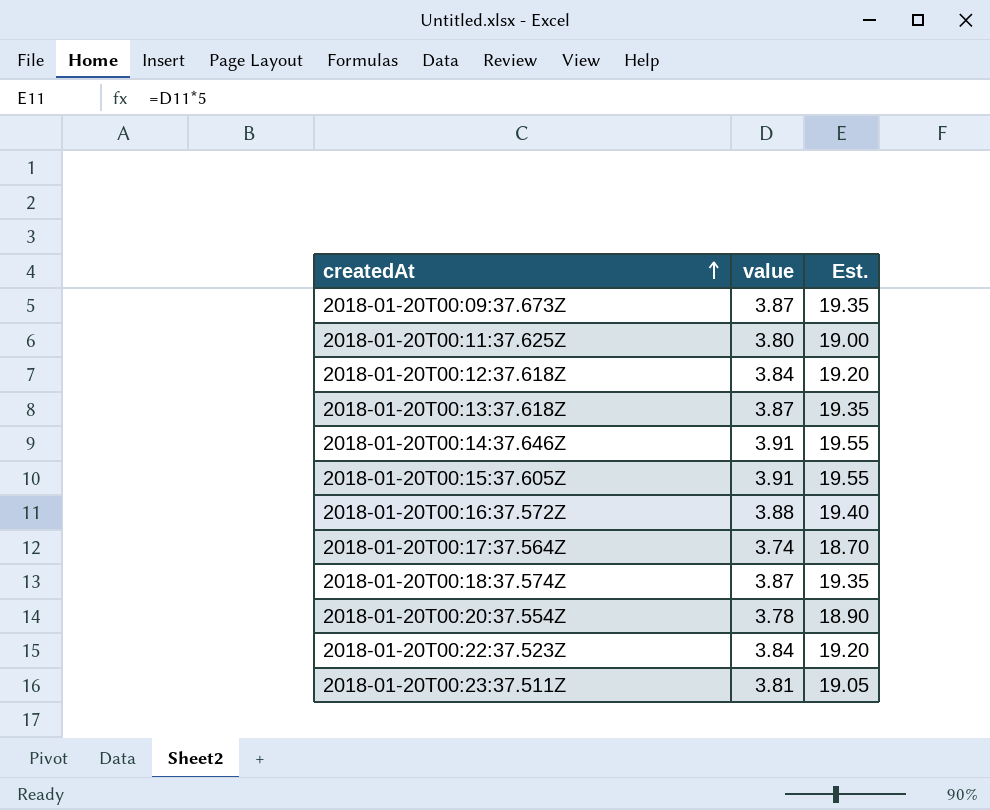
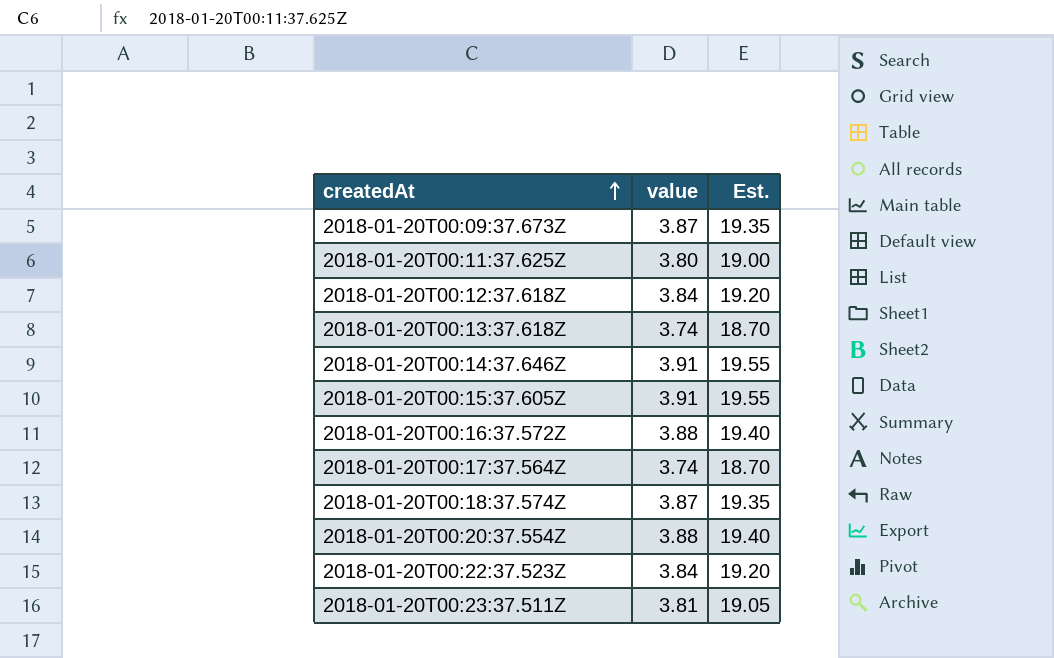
2018-01-20T00:13:37.618Z | value: 3.87 -> 3.74
2018-01-20T00:13:37.618Z | Est.: 19.35 -> 18.70
2018-01-20T00:20:37.554Z | value: 3.78 -> 3.88
2018-01-20T00:20:37.554Z | Est.: 18.90 -> 19.40

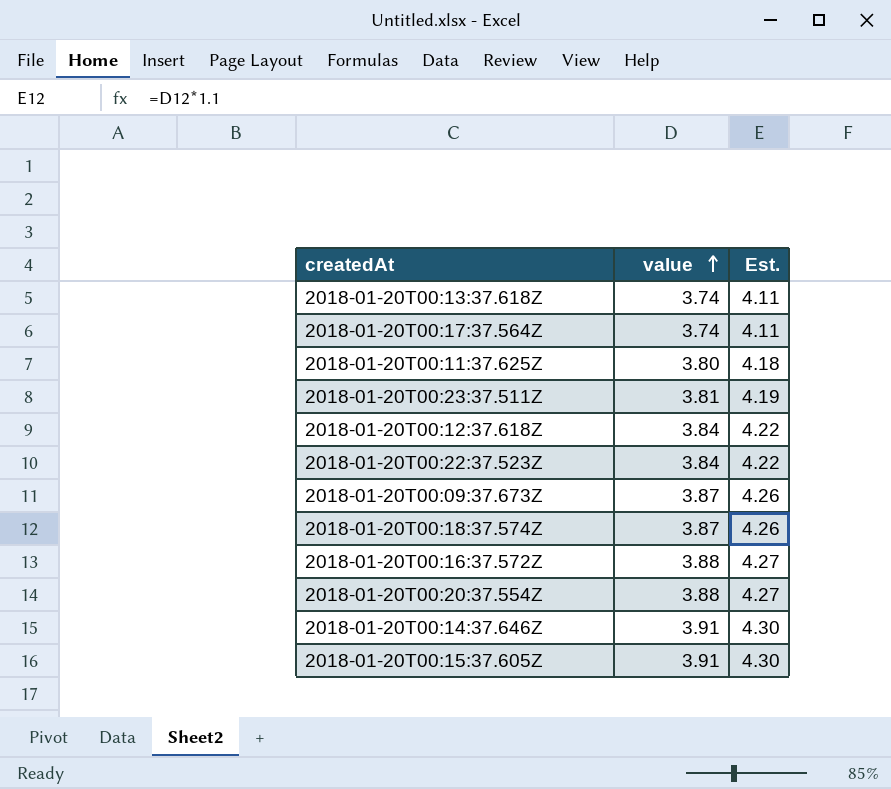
row order: createdAt ascending -> value ascending
column Est. | formula: [value] * 5 -> [value] * 1.1

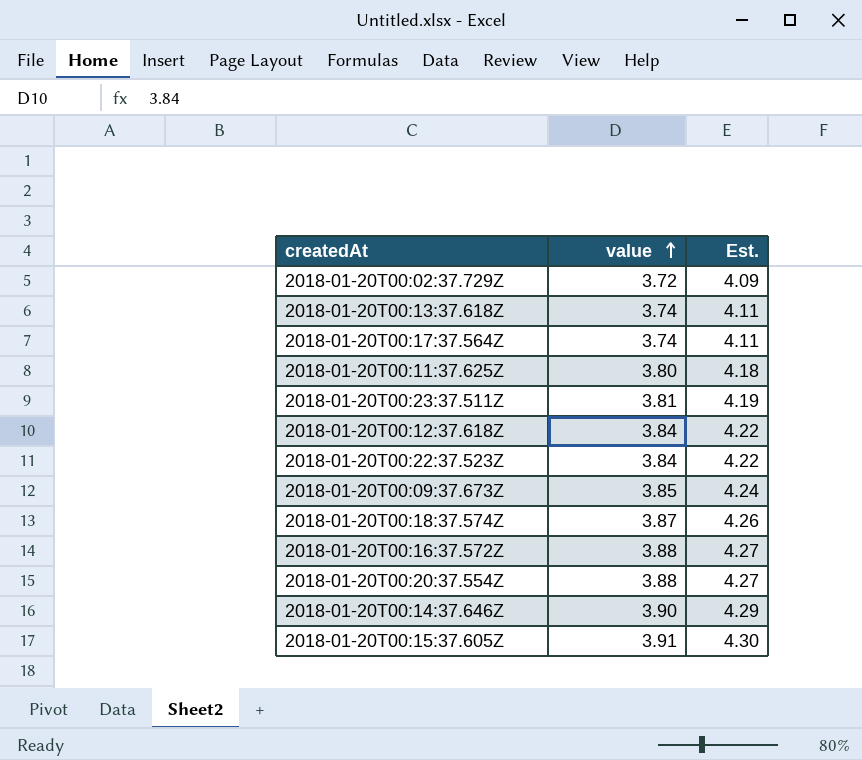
row 2018-01-20T00:02:37.729Z: none -> 3.72 | 4.09
2018-01-20T00:09:37.673Z | value: 3.87 -> 3.85
2018-01-20T00:09:37.673Z | Est.: 4.26 -> 4.24
2018-01-20T00:14:37.646Z | value: 3.91 -> 3.90
2018-01-20T00:14:37.646Z | Est.: 4.30 -> 4.29

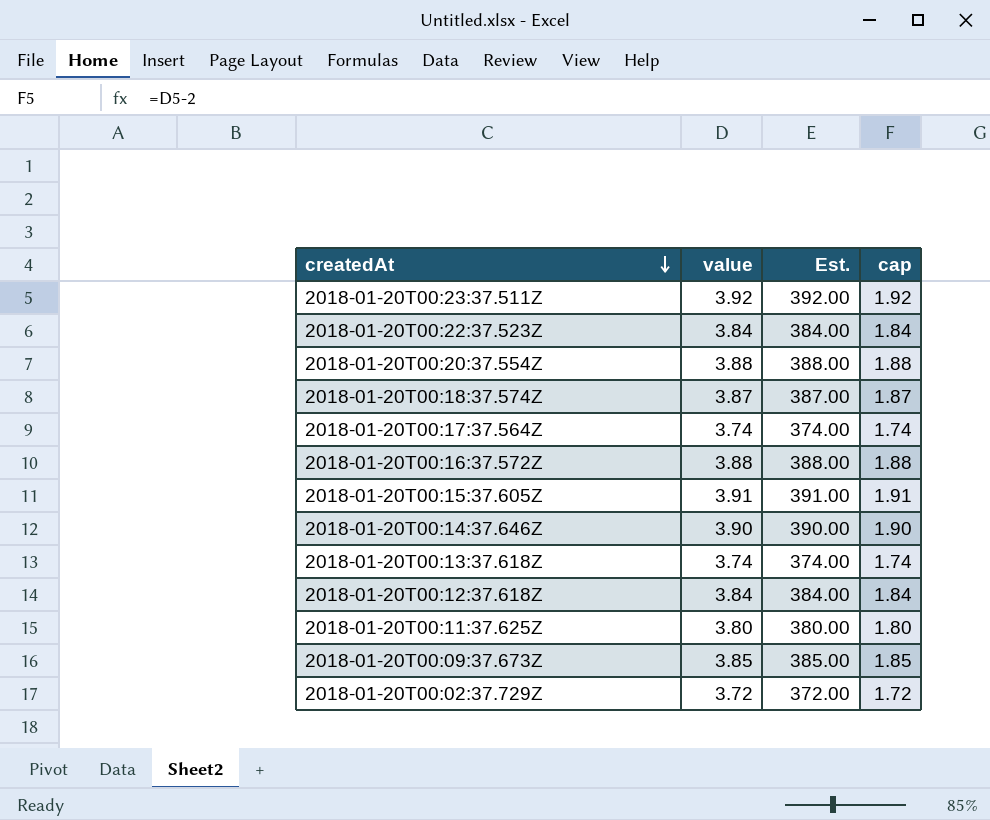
row order: value ascending -> createdAt descending
column Est. | formula: [value] * 1.1 -> [value] * 100
column cap | formula: none -> [value] - 2
2018-01-20T00:23:37.511Z | value: 3.81 -> 3.92

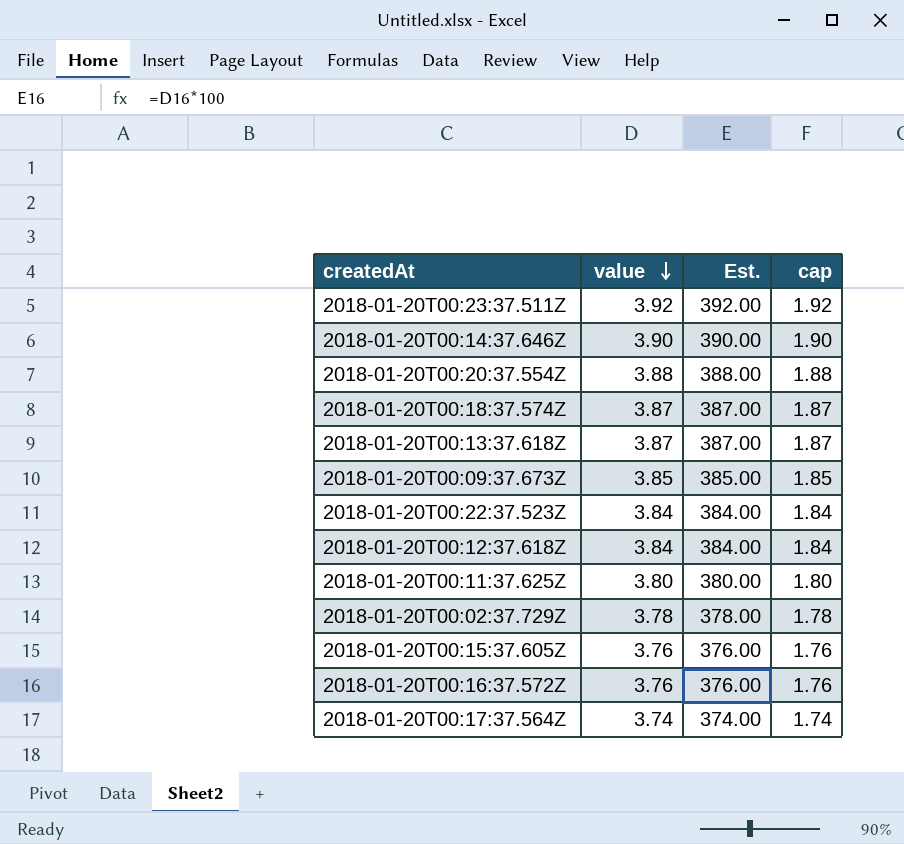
row order: createdAt descending -> value descending
2018-01-20T00:13:37.618Z | value: 3.74 -> 3.87
2018-01-20T00:13:37.618Z | Est.: 374.00 -> 387.00
2018-01-20T00:13:37.618Z | cap: 1.74 -> 1.87
2018-01-20T00:02:37.729Z | value: 3.72 -> 3.78
2018-01-20T00:02:37.729Z | Est.: 372.00 -> 378.00
2018-01-20T00:02:37.729Z | cap: 1.72 -> 1.78
2018-01-20T00:15:37.605Z | value: 3.91 -> 3.76
2018-01-20T00:15:37.605Z | Est.: 391.00 -> 376.00
2018-01-20T00:15:37.605Z | cap: 1.91 -> 1.76
2018-01-20T00:16:37.572Z | value: 3.88 -> 3.76
2018-01-20T00:16:37.572Z | Est.: 388.00 -> 376.00
2018-01-20T00:16:37.572Z | cap: 1.88 -> 1.76

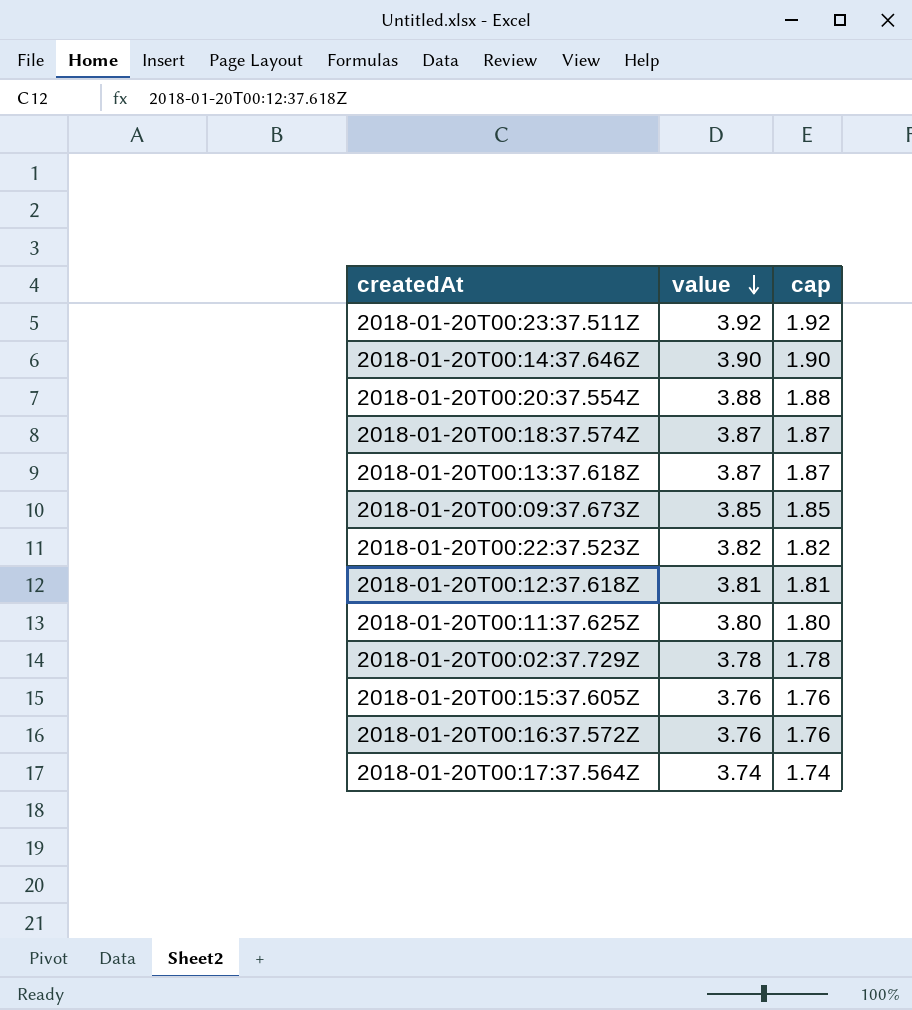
column Est. | formula: [value] * 100 -> none
2018-01-20T00:22:37.523Z | value: 3.84 -> 3.82
2018-01-20T00:22:37.523Z | cap: 1.84 -> 1.82
2018-01-20T00:12:37.618Z | value: 3.84 -> 3.81
2018-01-20T00:12:37.618Z | cap: 1.84 -> 1.81

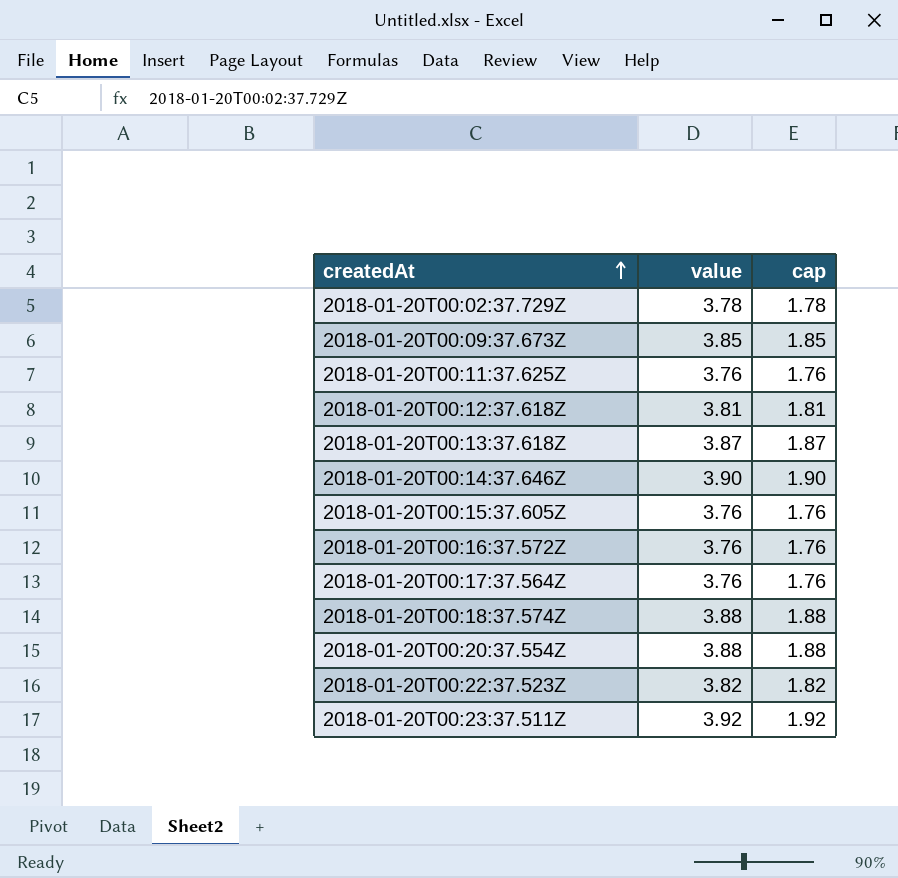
row order: value descending -> createdAt ascending
2018-01-20T00:11:37.625Z | value: 3.80 -> 3.76
2018-01-20T00:11:37.625Z | cap: 1.80 -> 1.76
2018-01-20T00:17:37.564Z | value: 3.74 -> 3.76
2018-01-20T00:17:37.564Z | cap: 1.74 -> 1.76
2018-01-20T00:18:37.574Z | value: 3.87 -> 3.88
2018-01-20T00:18:37.574Z | cap: 1.87 -> 1.88

